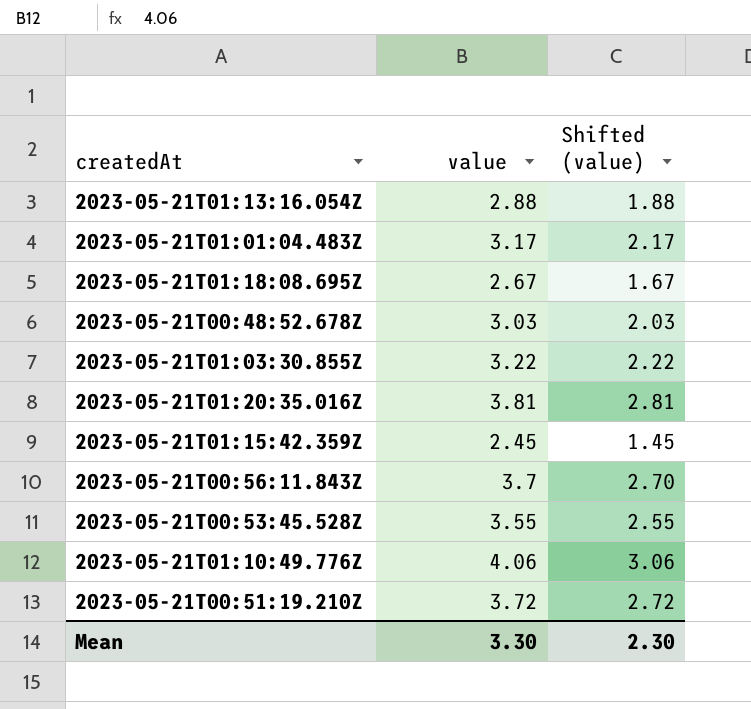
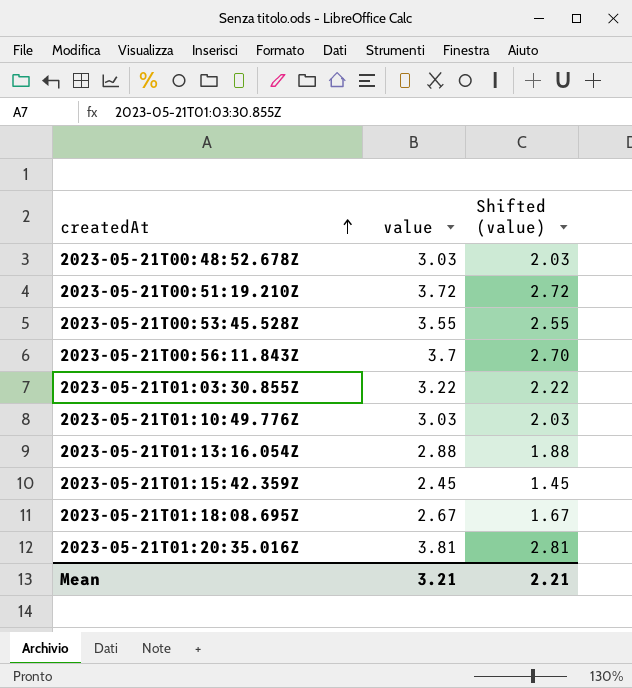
row order: none -> createdAt ascending
row 2023-05-21T01:01:04.483Z: 3.17 | 2.17 -> none
2023-05-21T01:10:49.776Z | value: 4.06 -> 3.03
2023-05-21T01:10:49.776Z | Shifted (value): 3.06 -> 2.03
Mean | value: 3.30 -> 3.21
Mean | Shifted (value): 2.30 -> 2.21

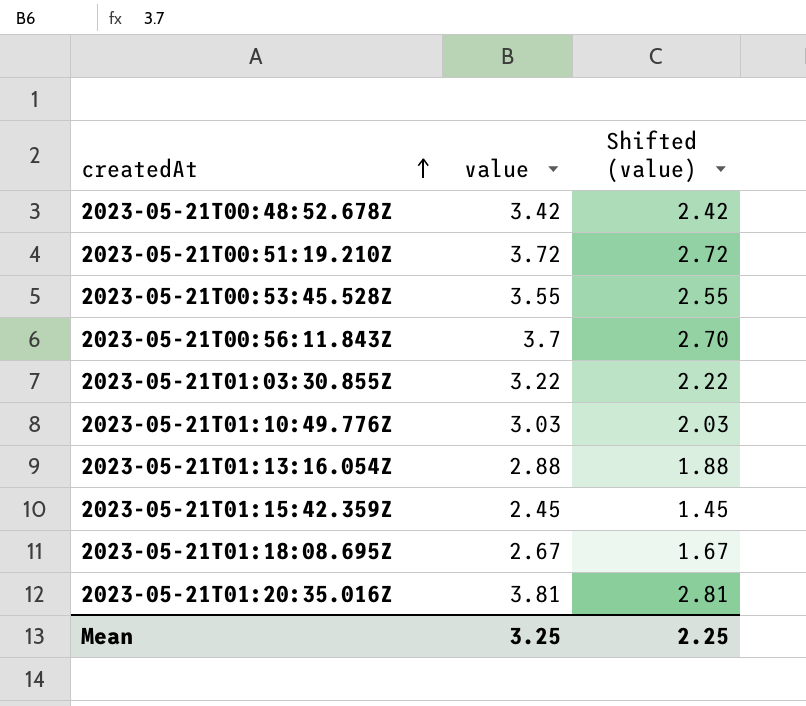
2023-05-21T00:48:52.678Z | value: 3.03 -> 3.42
2023-05-21T00:48:52.678Z | Shifted (value): 2.03 -> 2.42
Mean | value: 3.21 -> 3.25
Mean | Shifted (value): 2.21 -> 2.25

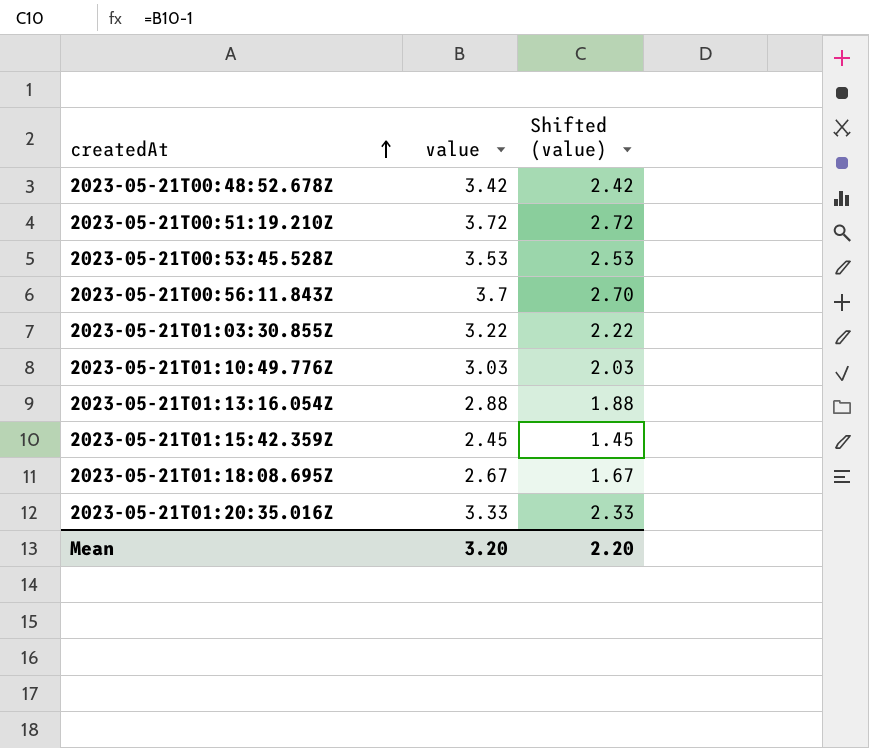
2023-05-21T00:53:45.528Z | value: 3.55 -> 3.53
2023-05-21T00:53:45.528Z | Shifted (value): 2.55 -> 2.53
2023-05-21T01:20:35.016Z | value: 3.81 -> 3.33
2023-05-21T01:20:35.016Z | Shifted (value): 2.81 -> 2.33
Mean | value: 3.25 -> 3.20
Mean | Shifted (value): 2.25 -> 2.20

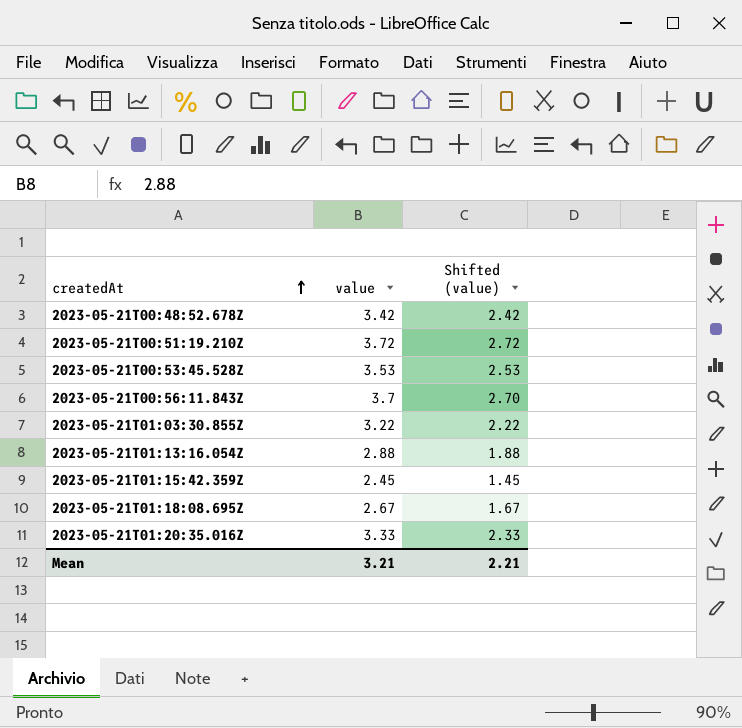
row 2023-05-21T01:10:49.776Z: 3.03 | 2.03 -> none
Mean | value: 3.20 -> 3.21
Mean | Shifted (value): 2.20 -> 2.21

